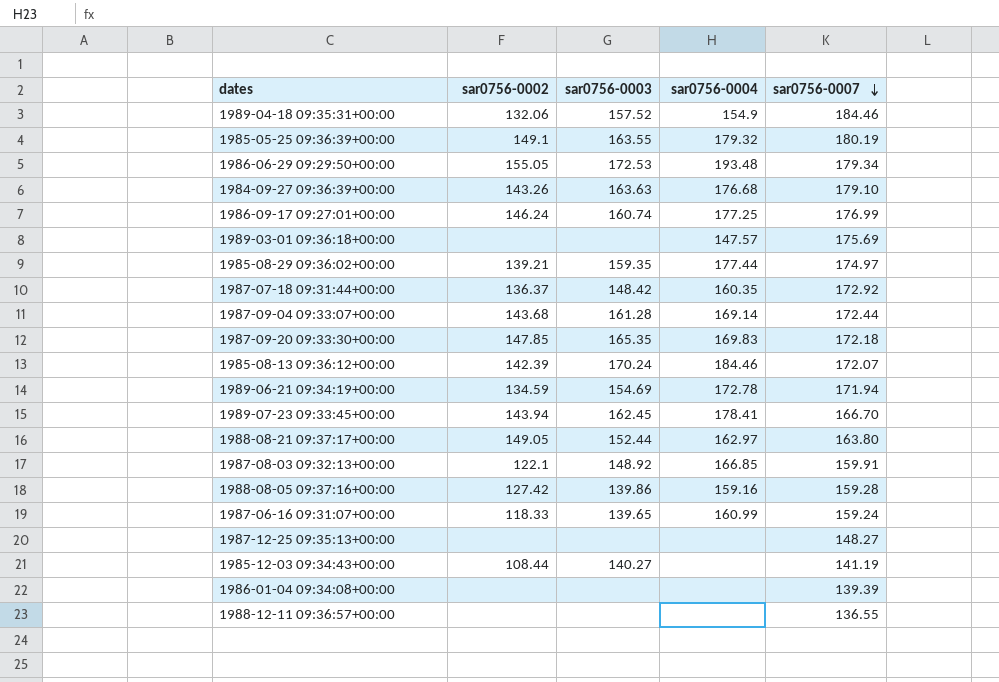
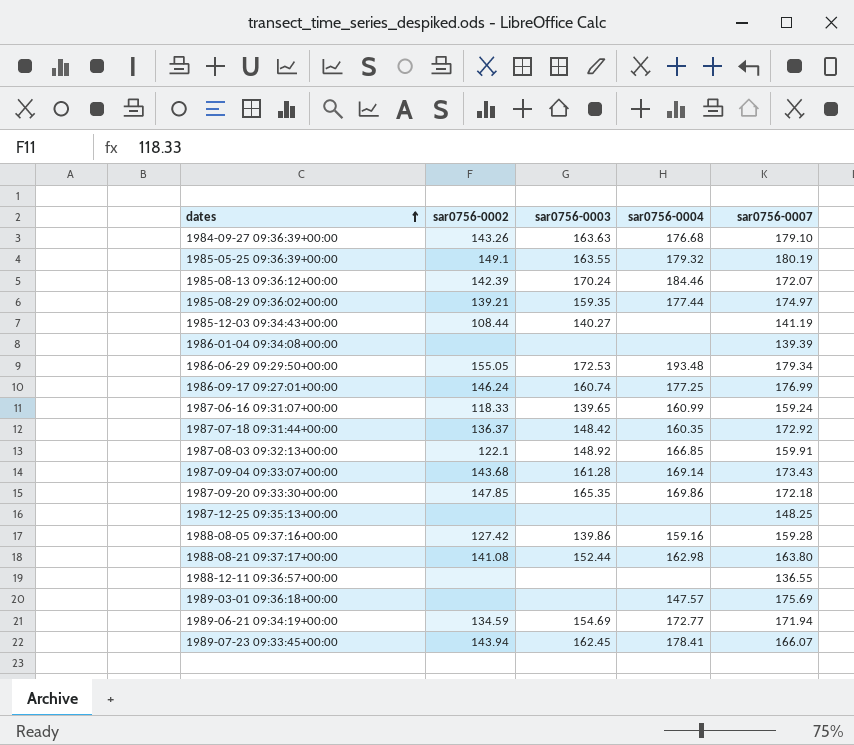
row order: sar0756-0007 descending -> dates ascending
row 1989-04-18 09:35:31+00:00: 132.06 | 157.52 | 154.9 | 184.46 -> none
1987-09-04 09:33:07+00:00 | sar0756-0007: 172.44 -> 173.43
1987-09-20 09:33:30+00:00 | sar0756-0004: 169.83 -> 169.86
1987-12-25 09:35:13+00:00 | sar0756-0007: 148.27 -> 148.25
1988-08-21 09:37:17+00:00 | sar0756-0002: 149.05 -> 141.08
1988-08-21 09:37:17+00:00 | sar0756-0004: 162.97 -> 162.98
1989-06-21 09:34:19+00:00 | sar0756-0004: 172.78 -> 172.77
1989-07-23 09:33:45+00:00 | sar0756-0007: 166.70 -> 166.07

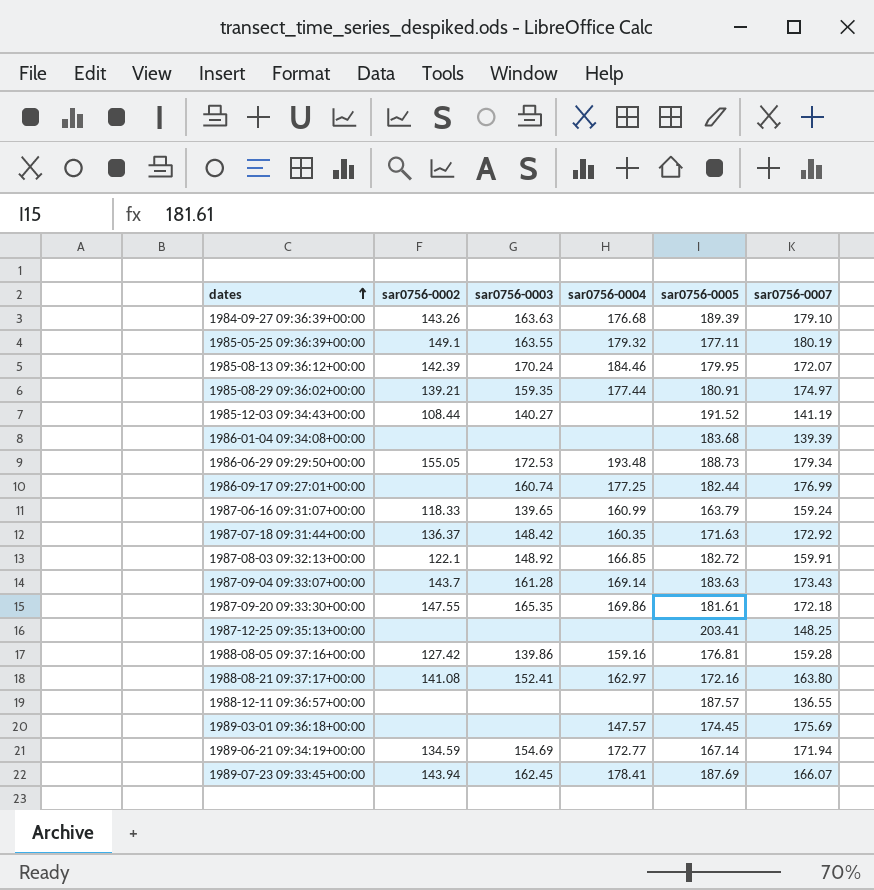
column sar0756-0005 | position: none -> 5
1986-09-17 09:27:01+00:00 | sar0756-0002: 146.24 -> none
1987-09-04 09:33:07+00:00 | sar0756-0002: 143.68 -> 143.7
1987-09-20 09:33:30+00:00 | sar0756-0002: 147.85 -> 147.55
1988-08-21 09:37:17+00:00 | sar0756-0003: 152.44 -> 152.41
1988-08-21 09:37:17+00:00 | sar0756-0004: 162.98 -> 162.97

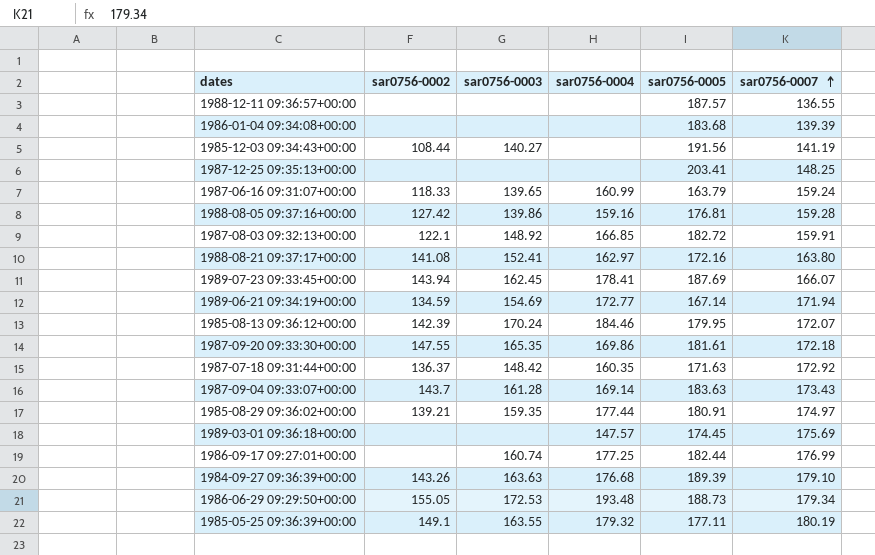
row order: dates ascending -> sar0756-0007 ascending
1985-12-03 09:34:43+00:00 | sar0756-0005: 191.52 -> 191.56

